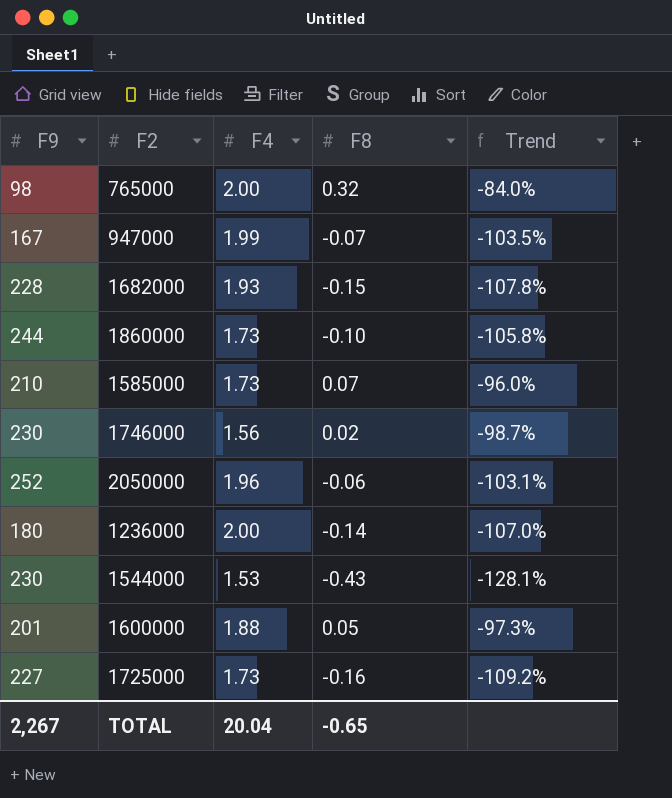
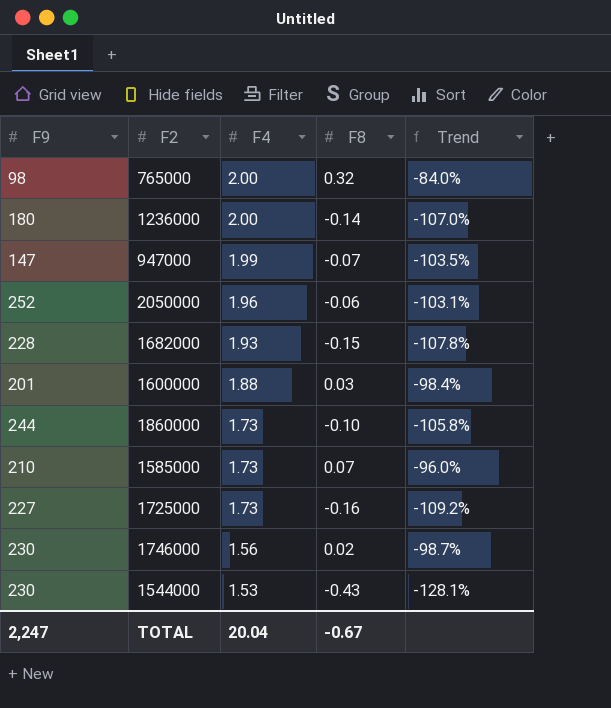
row order: none -> F4 descending
947000 | F9: 167 -> 147
1600000 | F8: 0.05 -> 0.03
1600000 | Trend: -97.3% -> -98.4%
TOTAL | F9: 2,267 -> 2,247
TOTAL | F8: -0.65 -> -0.67

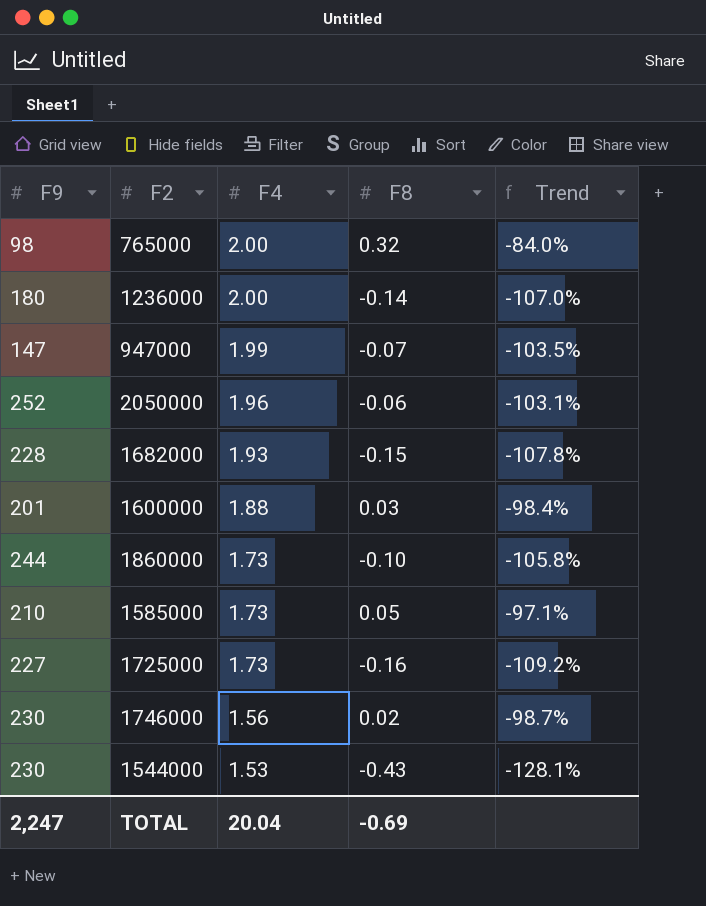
1585000 | F8: 0.07 -> 0.05
1585000 | Trend: -96.0% -> -97.1%
TOTAL | F8: -0.67 -> -0.69

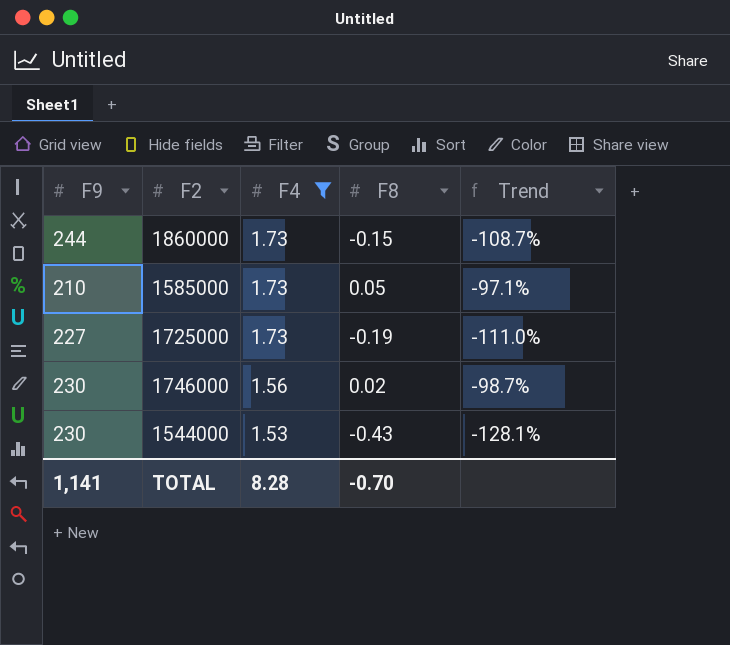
filter: none -> F4 <= 1.73
1860000 | F8: -0.10 -> -0.15
1860000 | Trend: -105.8% -> -108.7%
1725000 | F8: -0.16 -> -0.19
1725000 | Trend: -109.2% -> -111.0%
TOTAL | F9: 2,247 -> 1,141
TOTAL | F4: 20.04 -> 8.28
TOTAL | F8: -0.69 -> -0.70

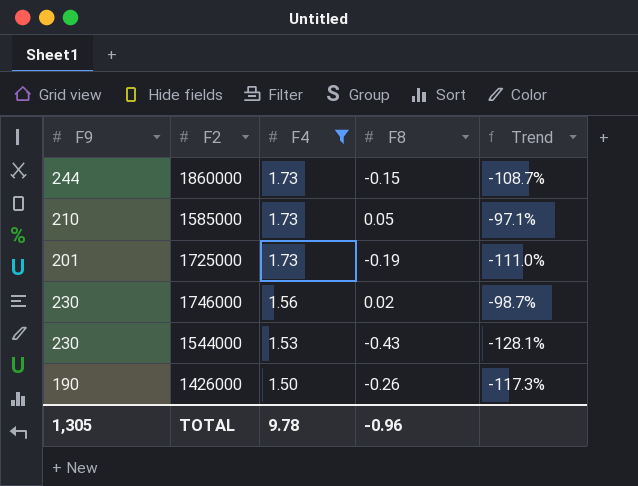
1725000 | F9: 227 -> 201
row 1426000: none -> 190 | 1.50 | -0.26 | -117.3%
TOTAL | F9: 1,141 -> 1,305
TOTAL | F4: 8.28 -> 9.78
TOTAL | F8: -0.70 -> -0.96

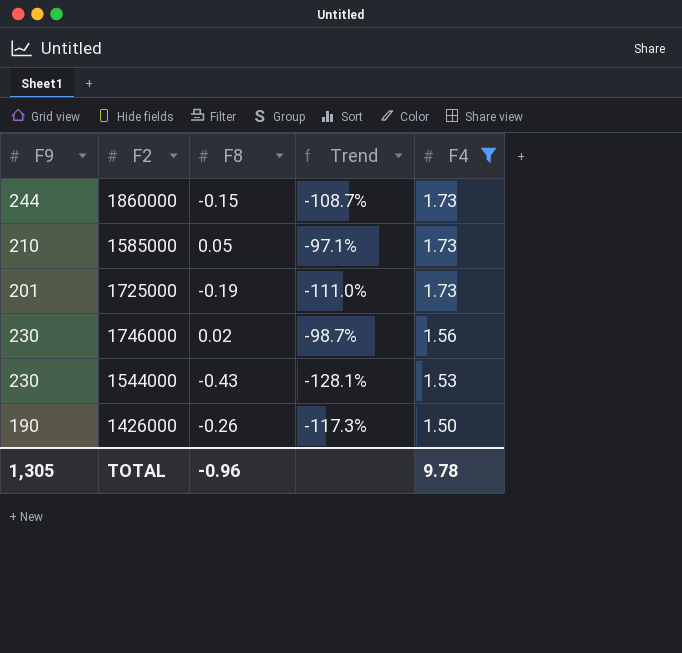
column F4 | position: 3 -> 5

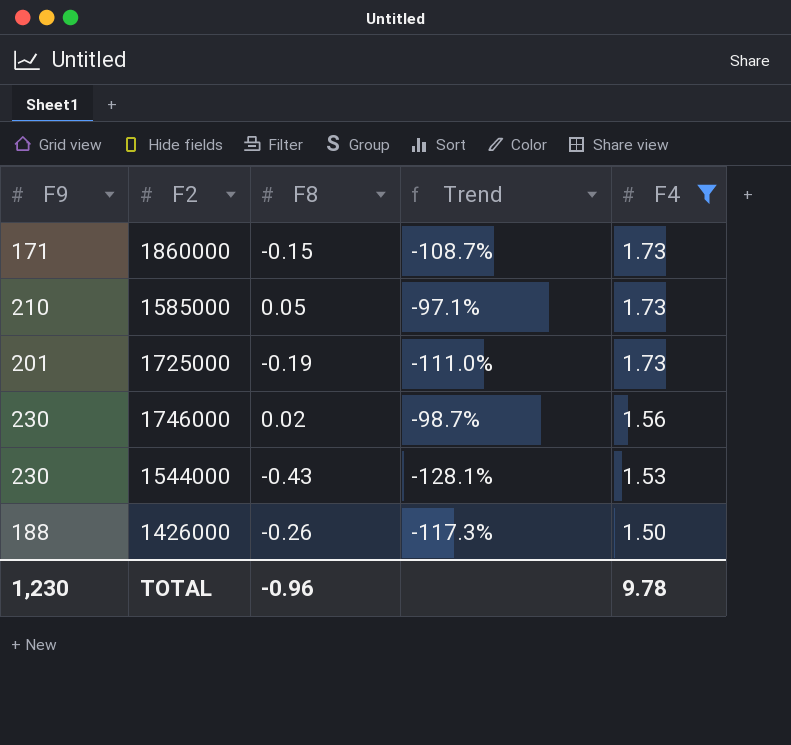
1860000 | F9: 244 -> 171
1426000 | F9: 190 -> 188
TOTAL | F9: 1,305 -> 1,230

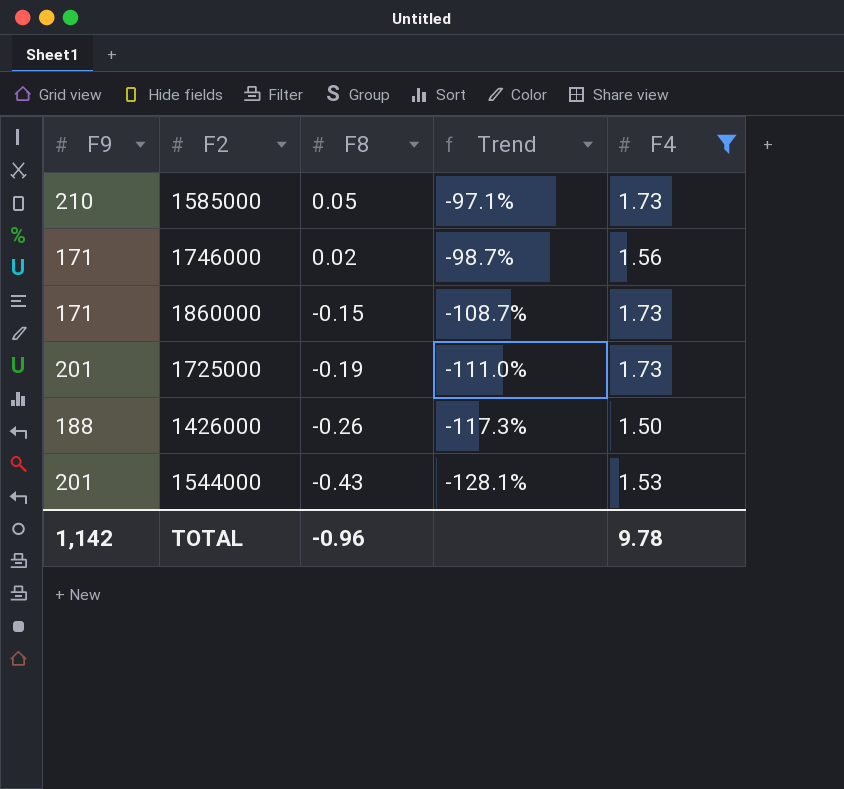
row order: F4 descending -> F8 descending
1746000 | F9: 230 -> 171
1544000 | F9: 230 -> 201
TOTAL | F9: 1,230 -> 1,142

